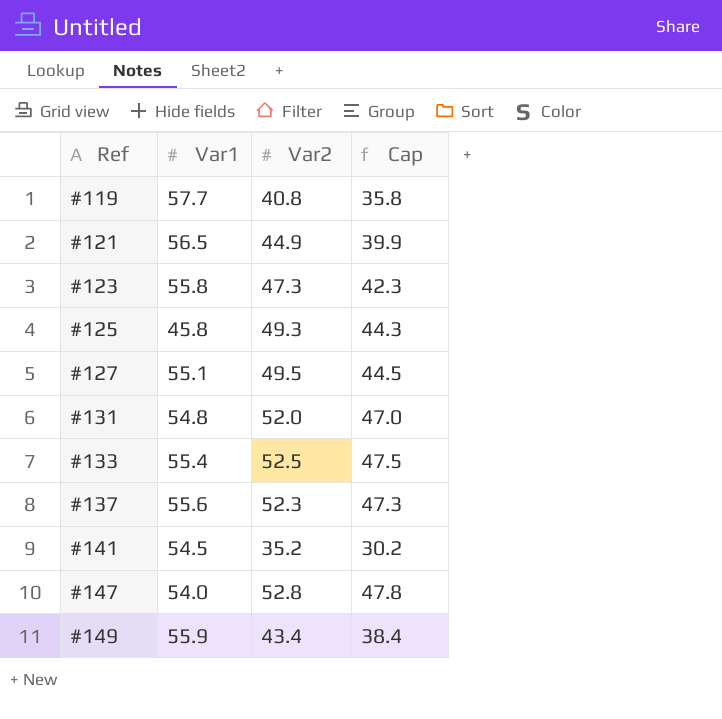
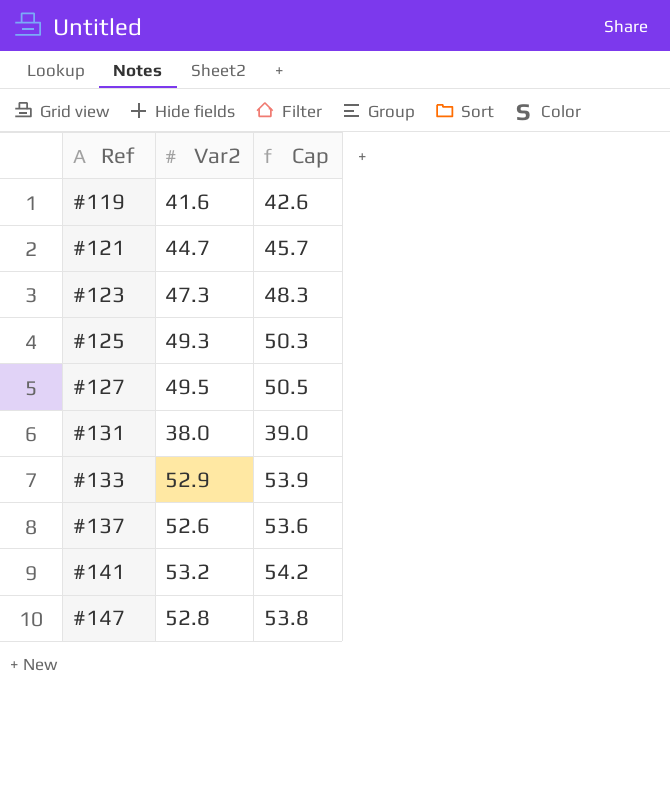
column Var1 | position: 2 -> none
column Cap | formula: [Var2] - 5 -> [Var2] + 1
row #149: 55.9 | 43.4 | 38.4 -> none
#119 | Var2: 40.8 -> 41.6
#121 | Var2: 44.9 -> 44.7
#131 | Var2: 52.0 -> 38.0
#133 | Var2: 52.5 -> 52.9
#137 | Var2: 52.3 -> 52.6
#141 | Var2: 35.2 -> 53.2

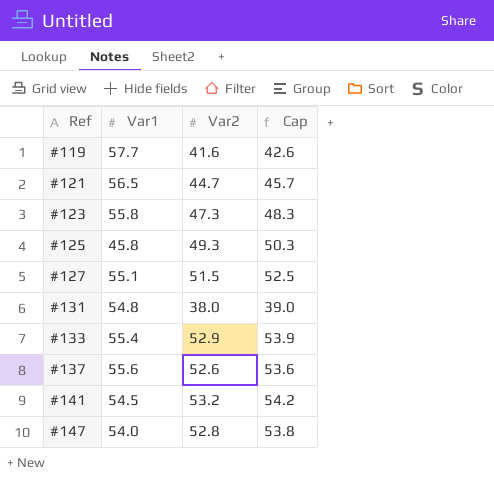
column Var1 | position: none -> 2
#127 | Var2: 49.5 -> 51.5
#127 | Cap: 50.5 -> 52.5

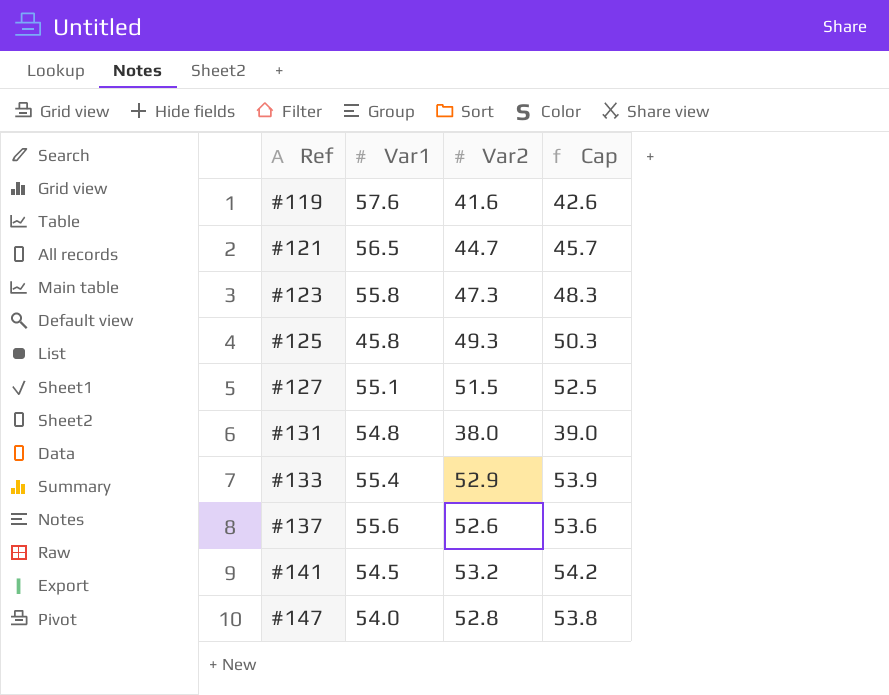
#119 | Var1: 57.7 -> 57.6

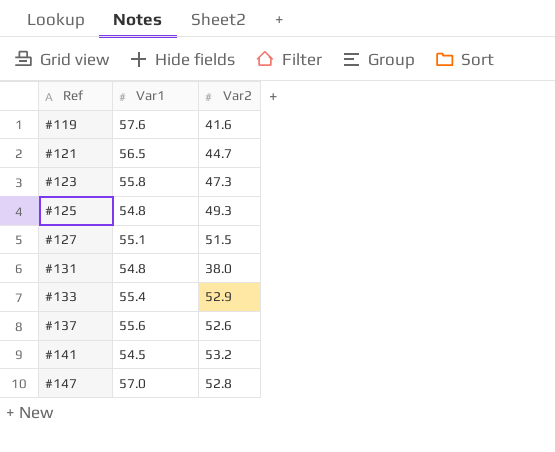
column Cap | formula: [Var2] + 1 -> none
#125 | Var1: 45.8 -> 54.8
#147 | Var1: 54.0 -> 57.0

